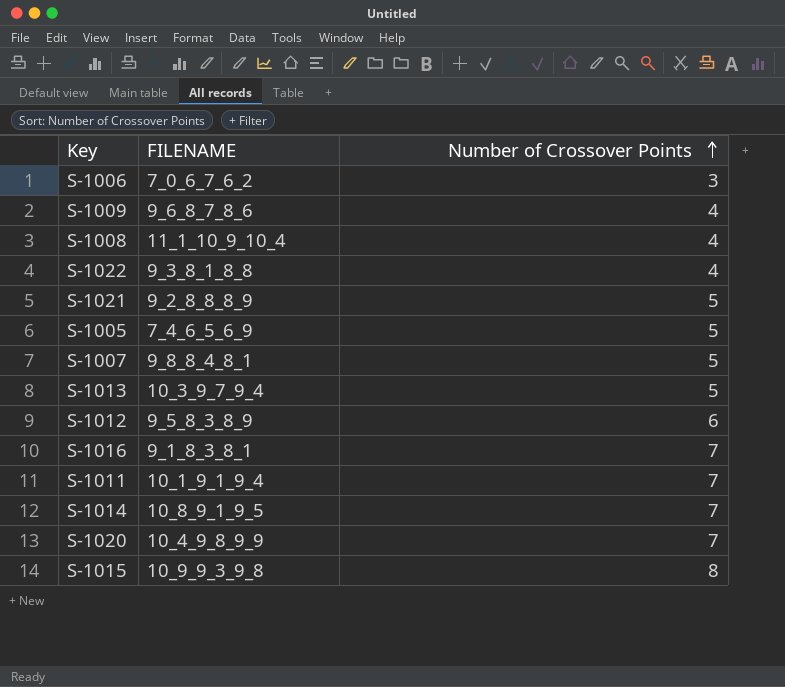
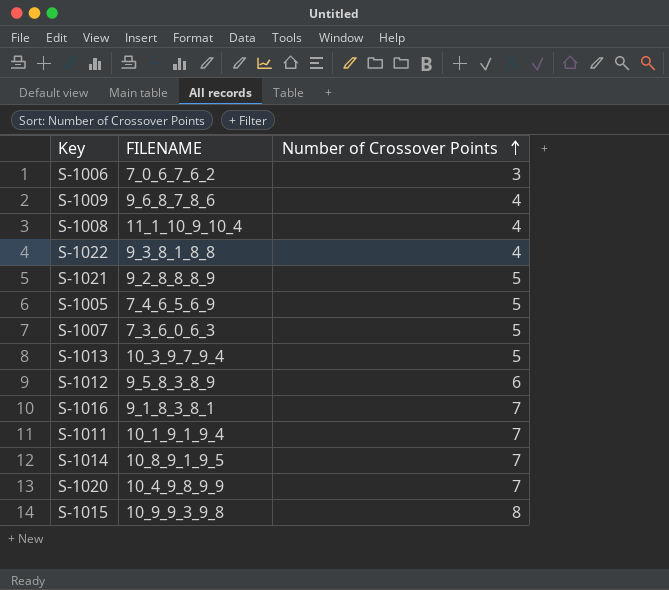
S-1007 | FILENAME: 9_8_8_4_8_1 -> 7_3_6_0_6_3

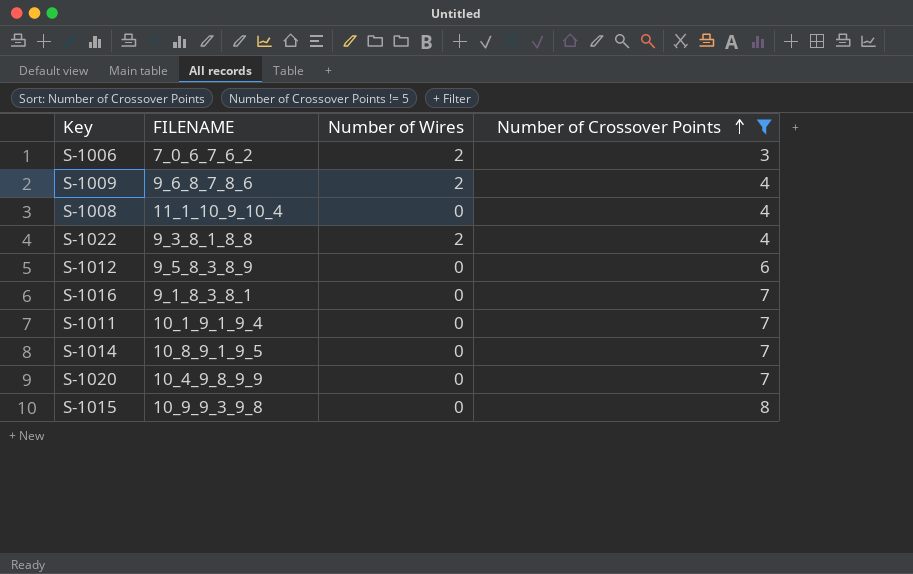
filter: none -> Number of Crossover Points != 5
column Number of Wires | position: none -> 3

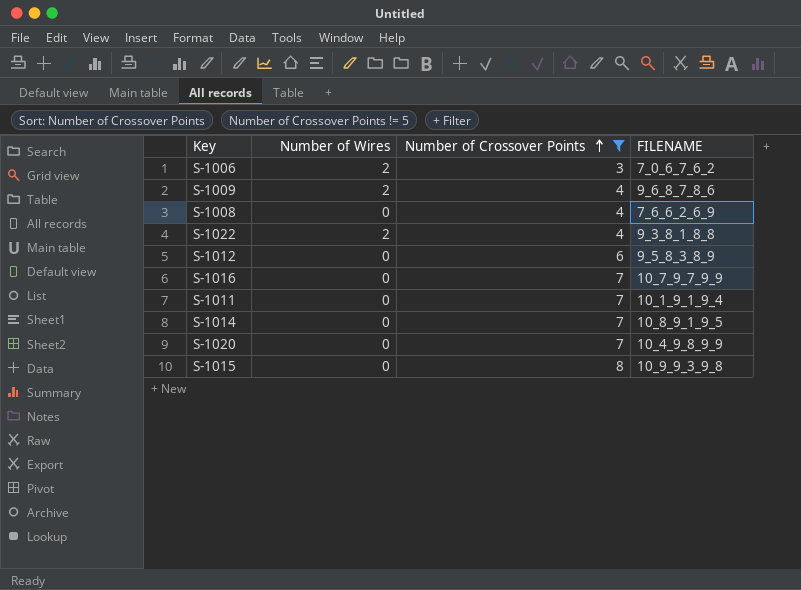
column FILENAME | position: 2 -> 4
S-1008 | FILENAME: 11_1_10_9_10_4 -> 7_6_6_2_6_9
S-1016 | FILENAME: 9_1_8_3_8_1 -> 10_7_9_7_9_9

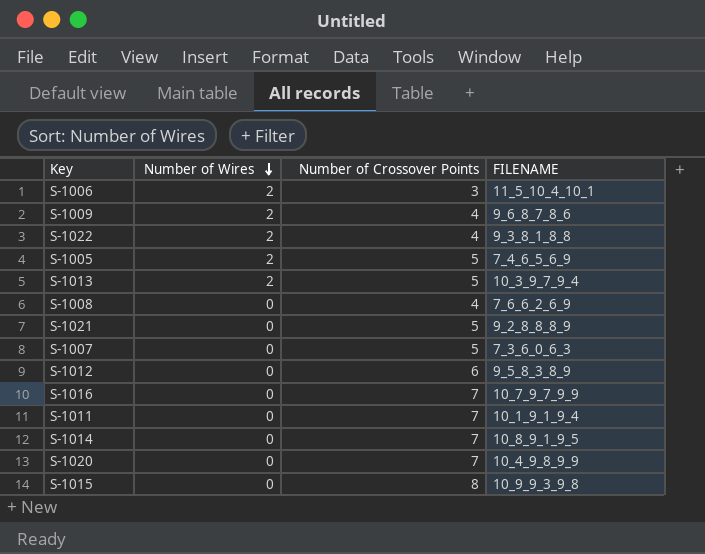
filter: Number of Crossover Points != 5 -> none
row order: Number of Crossover Points ascending -> Number of Wires descending
S-1006 | FILENAME: 7_0_6_7_6_2 -> 11_5_10_4_10_1

